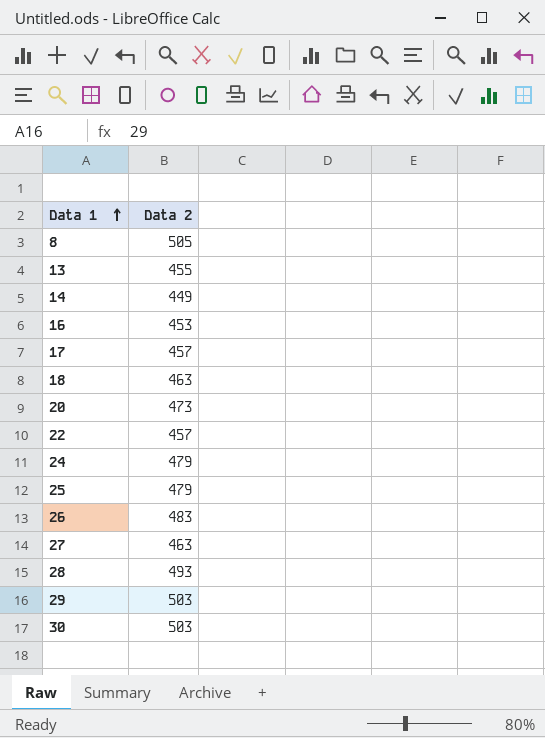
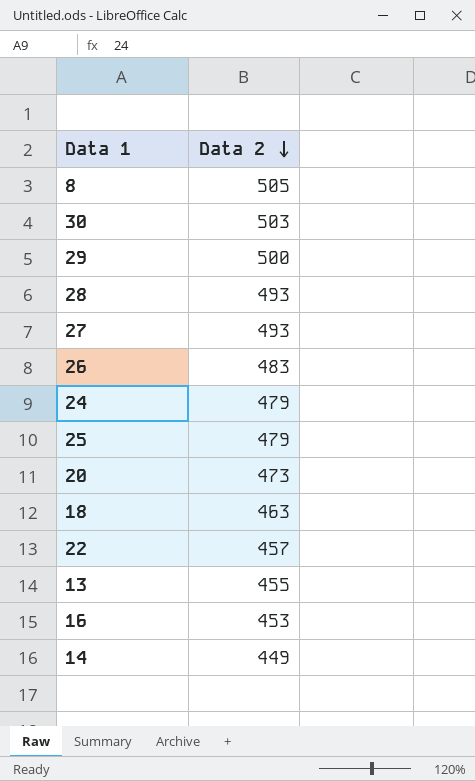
row order: Data 1 ascending -> Data 2 descending
row 17: 457 -> none
29 | Data 2: 503 -> 500
27 | Data 2: 463 -> 493

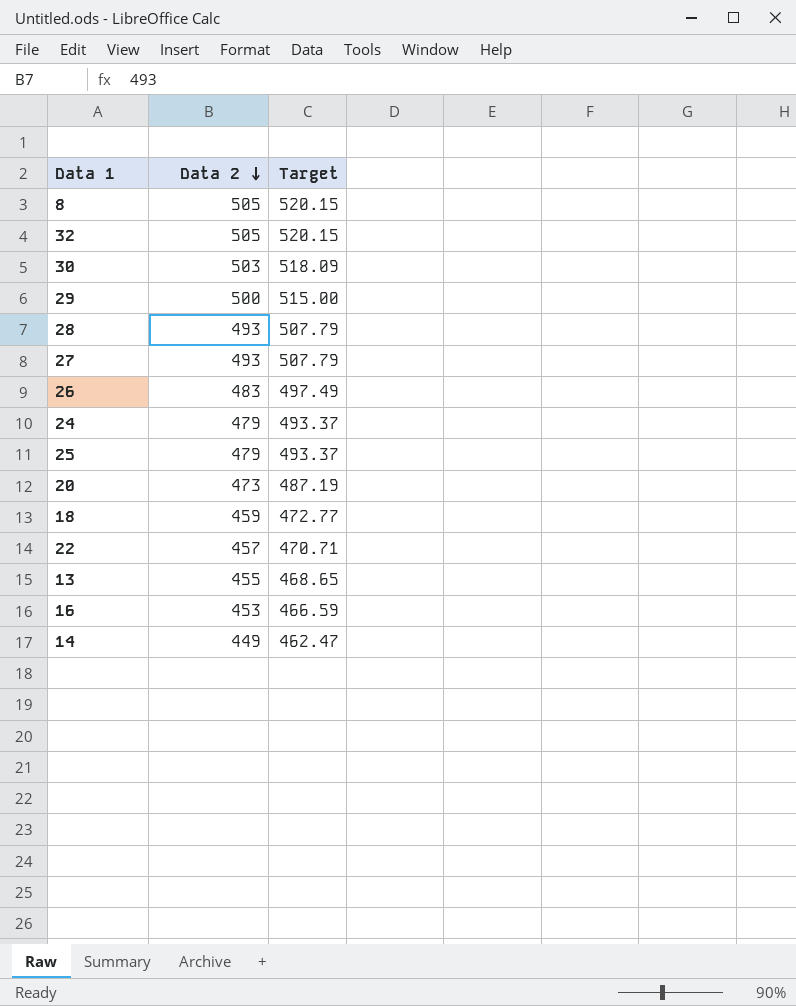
column Target | formula: none -> [Data 2] * 1.03
row 32: none -> 505 | 520.15
18 | Data 2: 463 -> 459

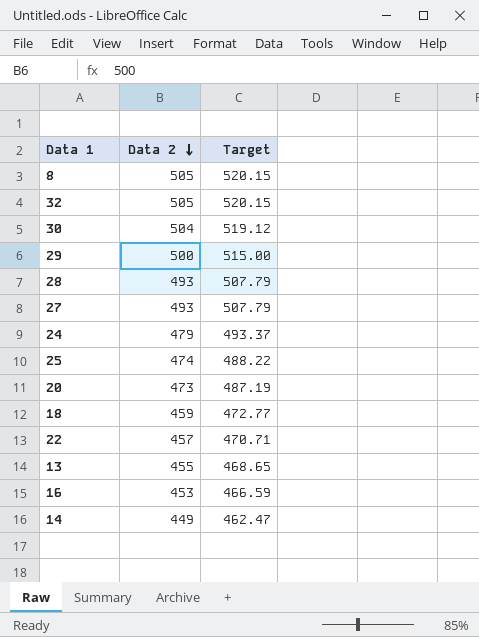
row 26: 483 | 497.49 -> none
30 | Data 2: 503 -> 504
30 | Target: 518.09 -> 519.12
25 | Data 2: 479 -> 474
25 | Target: 493.37 -> 488.22

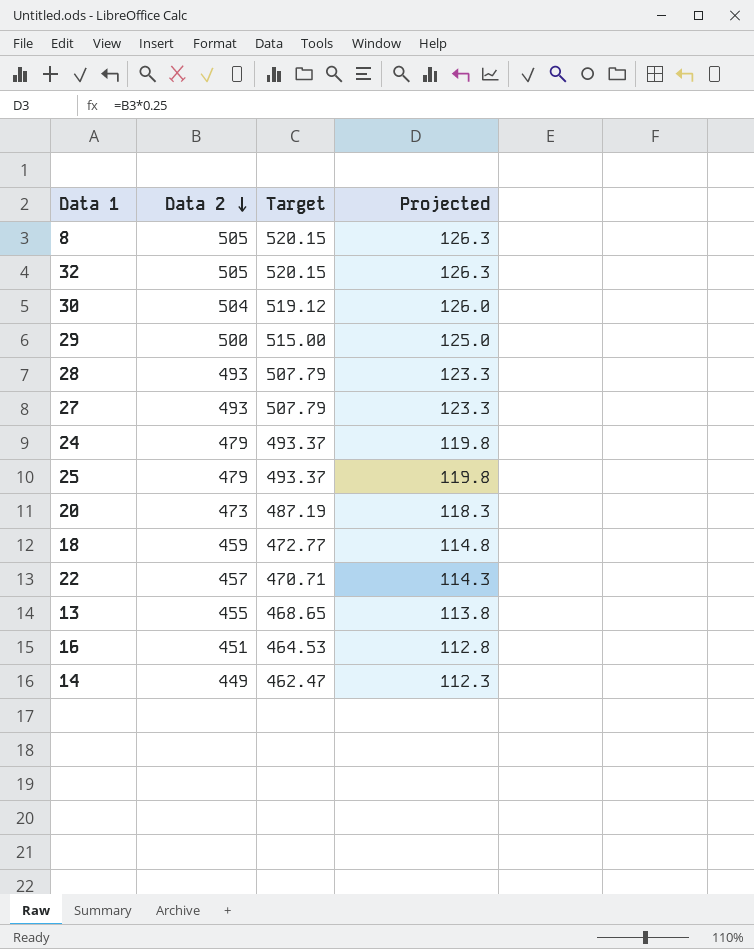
column Projected | formula: none -> [Data 2] * 0.25
25 | Data 2: 474 -> 479
25 | Target: 488.22 -> 493.37
16 | Data 2: 453 -> 451
16 | Target: 466.59 -> 464.53

